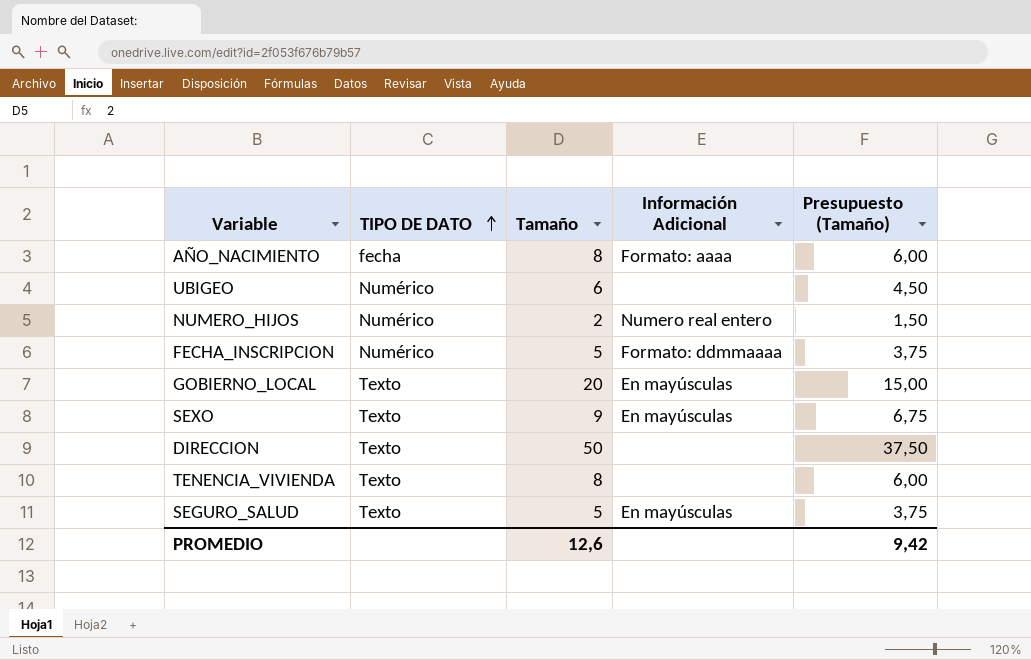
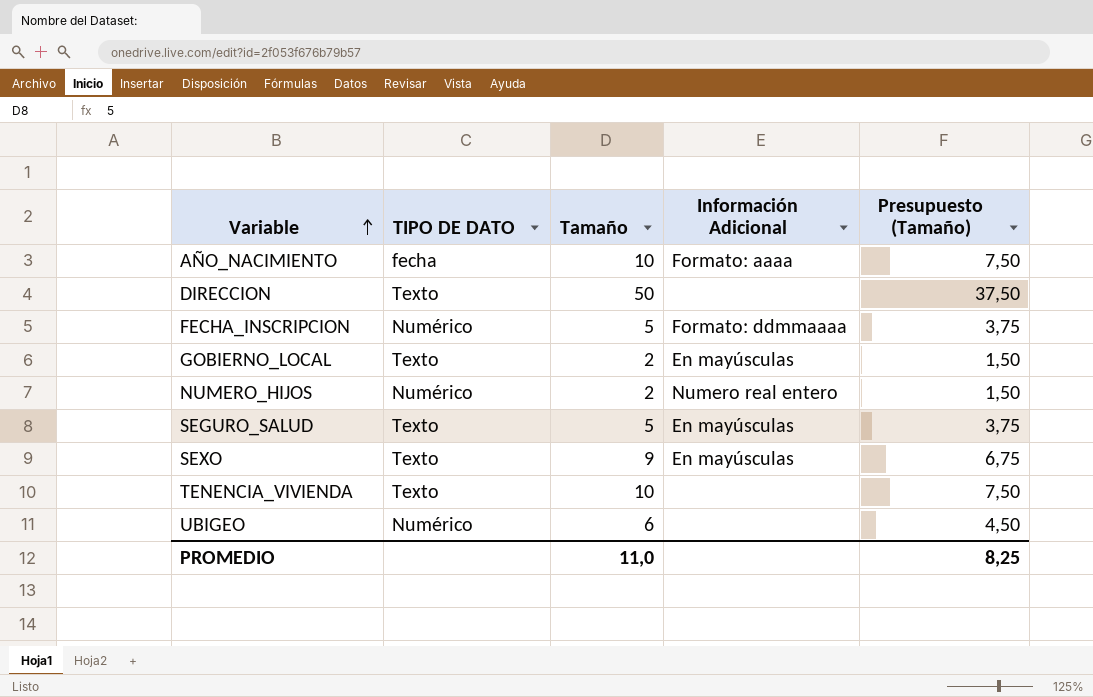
row order: TIPO DE DATO ascending -> Variable ascending
AÑO_NACIMIENTO | Tamaño: 8 -> 10
AÑO_NACIMIENTO | Presupuesto (Tamaño): 6,00 -> 7,50
GOBIERNO_LOCAL | Tamaño: 20 -> 2
GOBIERNO_LOCAL | Presupuesto (Tamaño): 15,00 -> 1,50
TENENCIA_VIVIENDA | Tamaño: 8 -> 10
TENENCIA_VIVIENDA | Presupuesto (Tamaño): 6,00 -> 7,50
PROMEDIO | Tamaño: 12,6 -> 11,0
PROMEDIO | Presupuesto (Tamaño): 9,42 -> 8,25

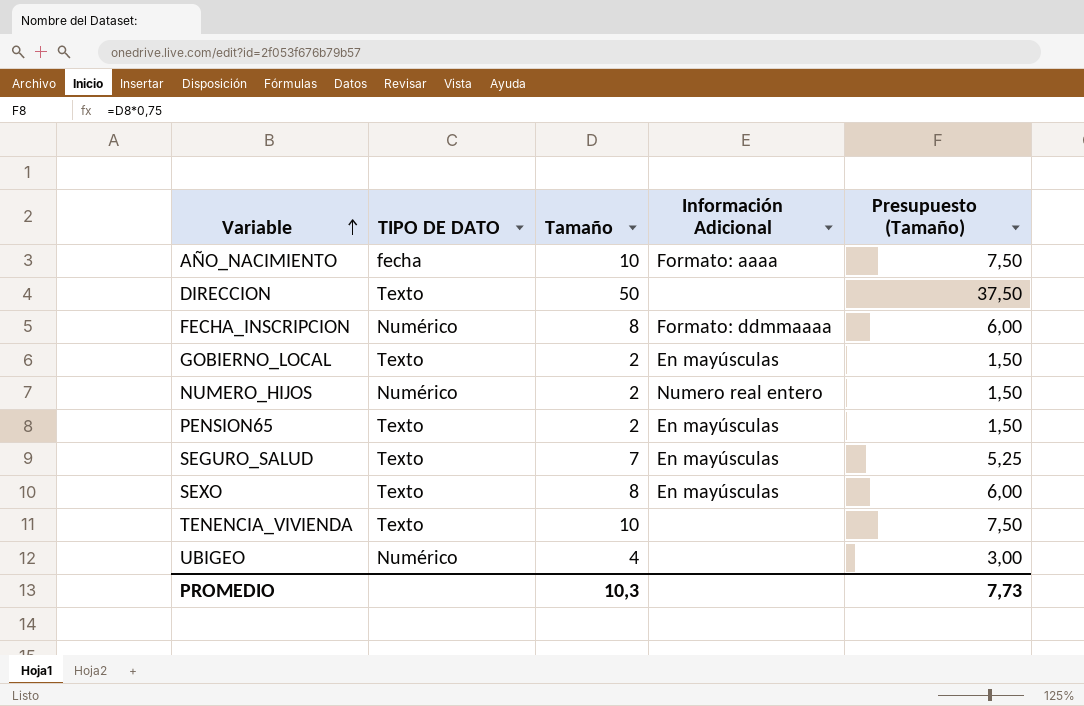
FECHA_INSCRIPCION | Tamaño: 5 -> 8
FECHA_INSCRIPCION | Presupuesto (Tamaño): 3,75 -> 6,00
row PENSION65: none -> Texto | 2 | En mayúsculas | 1,50
SEGURO_SALUD | Tamaño: 5 -> 7
SEGURO_SALUD | Presupuesto (Tamaño): 3,75 -> 5,25
SEXO | Tamaño: 9 -> 8
SEXO | Presupuesto (Tamaño): 6,75 -> 6,00
UBIGEO | Tamaño: 6 -> 4
UBIGEO | Presupuesto (Tamaño): 4,50 -> 3,00
PROMEDIO | Tamaño: 11,0 -> 10,3
PROMEDIO | Presupuesto (Tamaño): 8,25 -> 7,73

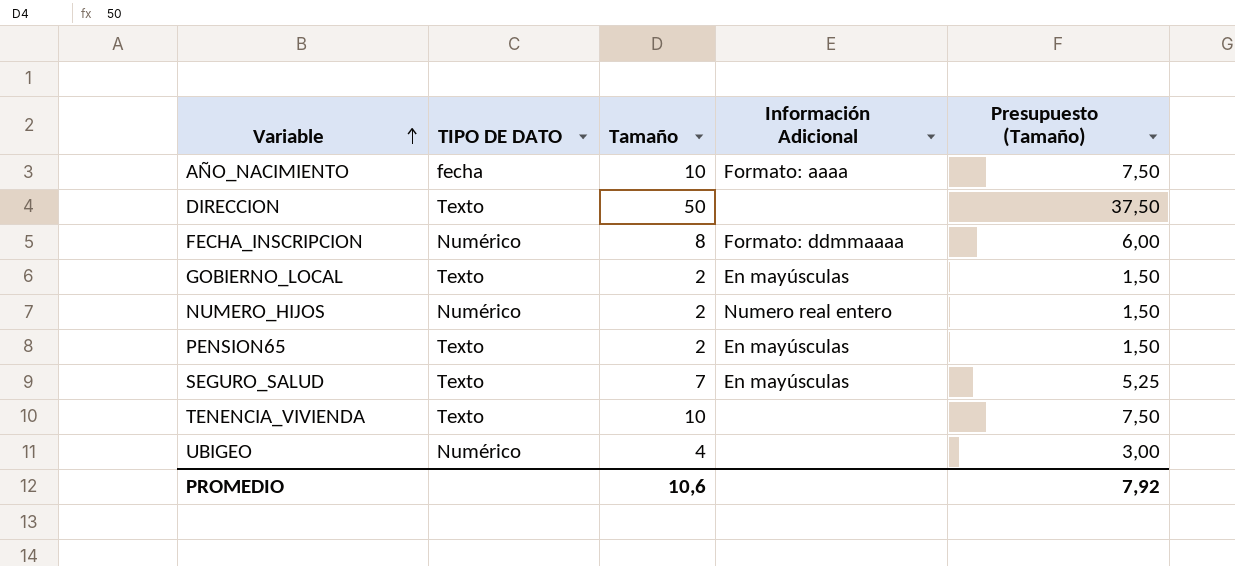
row SEXO: Texto | 8 | En mayúsculas | 6,00 -> none
PROMEDIO | Tamaño: 10,3 -> 10,6
PROMEDIO | Presupuesto (Tamaño): 7,73 -> 7,92

